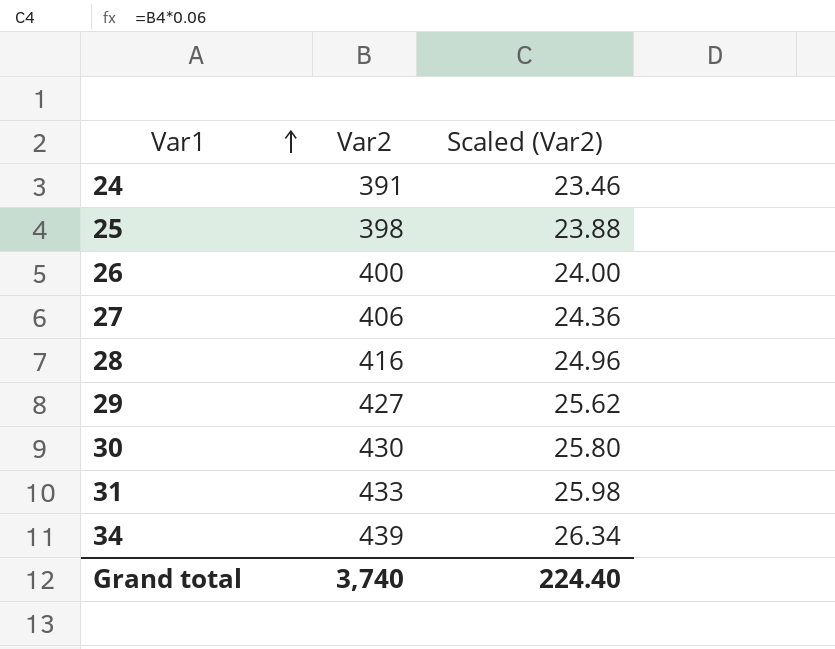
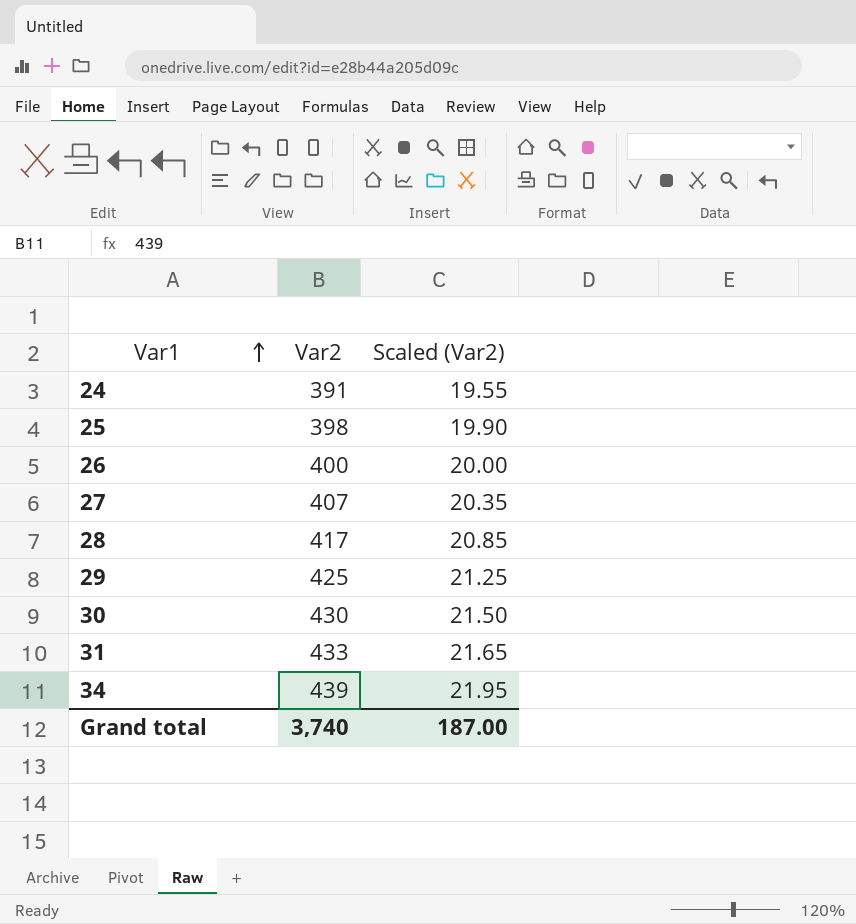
column Scaled (Var2) | formula: [Var2] * 0.06 -> [Var2] * 0.05
27 | Var2: 406 -> 407
28 | Var2: 416 -> 417
29 | Var2: 427 -> 425
Grand total | Scaled (Var2): 224.40 -> 187.00

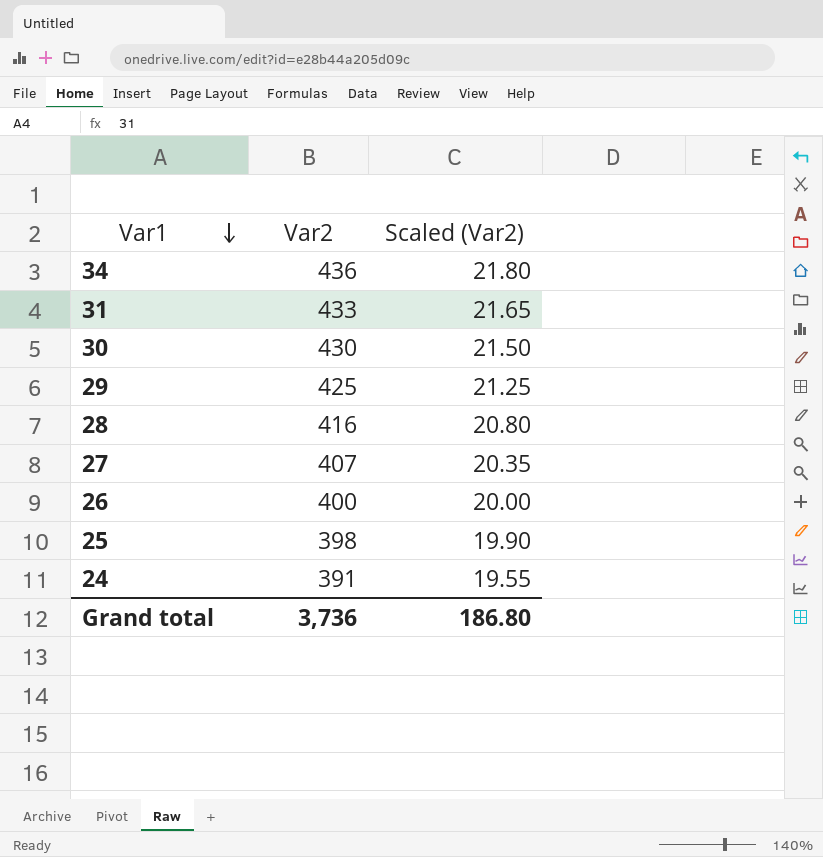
row order: Var1 ascending -> Var1 descending
34 | Var2: 439 -> 436
34 | Scaled (Var2): 21.95 -> 21.80
28 | Var2: 417 -> 416
28 | Scaled (Var2): 20.85 -> 20.80
Grand total | Var2: 3,740 -> 3,736
Grand total | Scaled (Var2): 187.00 -> 186.80

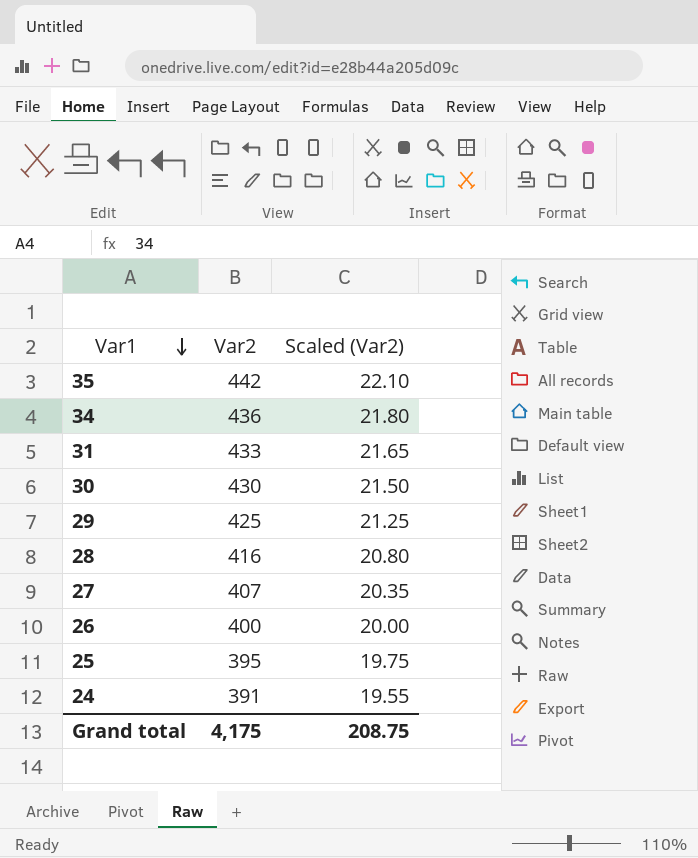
row 35: none -> 442 | 22.10
25 | Var2: 398 -> 395
25 | Scaled (Var2): 19.90 -> 19.75
Grand total | Var2: 3,736 -> 4,175
Grand total | Scaled (Var2): 186.80 -> 208.75

